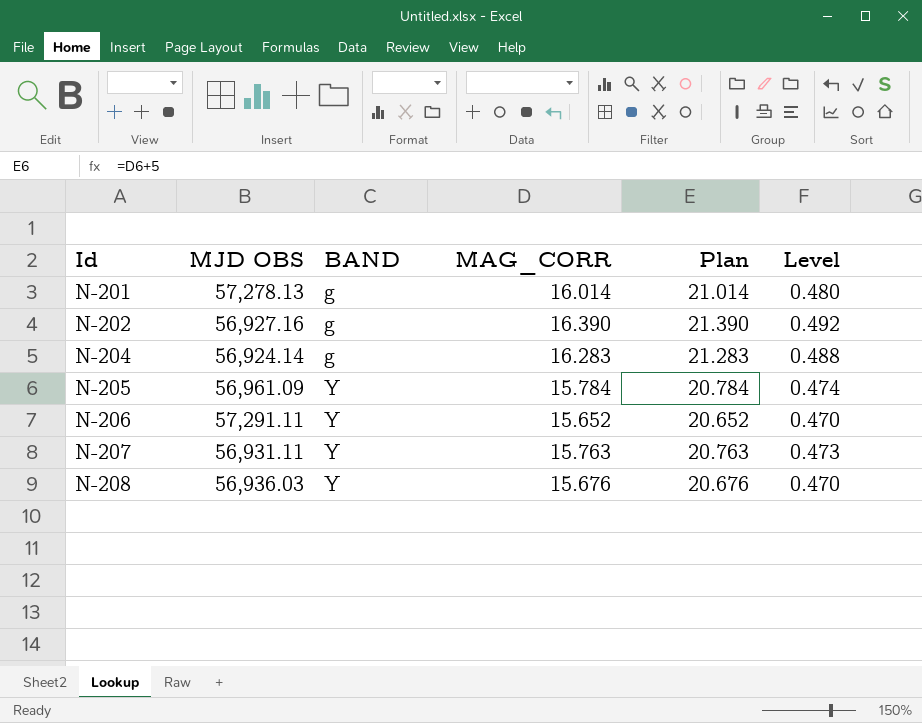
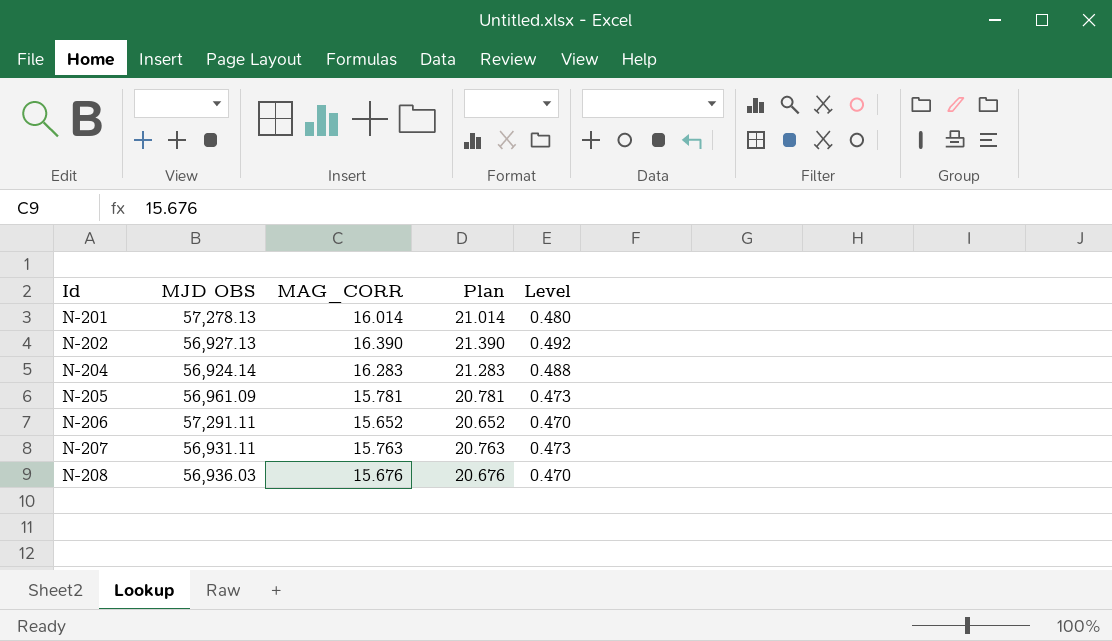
column BAND | position: 3 -> none
N-202 | MJD OBS: 56,927.16 -> 56,927.13
N-205 | MAG_CORR: 15.784 -> 15.781
N-205 | Plan: 20.784 -> 20.781
N-205 | Level: 0.474 -> 0.473

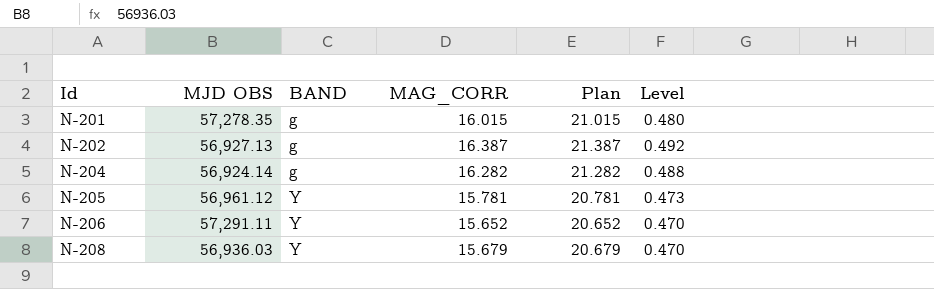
column BAND | position: none -> 3
row N-207: 56,931.11 | 15.763 | 20.763 | 0.473 -> none
N-201 | MJD OBS: 57,278.13 -> 57,278.35
N-201 | MAG_CORR: 16.014 -> 16.015
N-201 | Plan: 21.014 -> 21.015
N-202 | MAG_CORR: 16.390 -> 16.387
N-202 | Plan: 21.390 -> 21.387
N-204 | MAG_CORR: 16.283 -> 16.282
N-204 | Plan: 21.283 -> 21.282
N-205 | MJD OBS: 56,961.09 -> 56,961.12
N-208 | MAG_CORR: 15.676 -> 15.679
N-208 | Plan: 20.676 -> 20.679

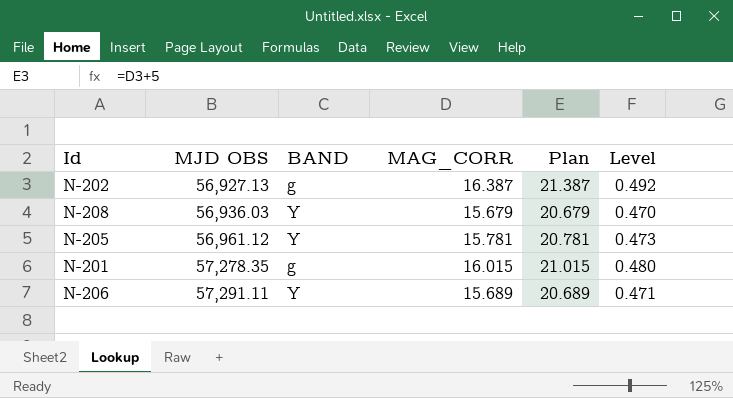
row order: Id ascending -> MJD OBS ascending
row N-204: 56,924.14 | g | 16.282 | 21.282 | 0.488 -> none
N-206 | MAG_CORR: 15.652 -> 15.689
N-206 | Plan: 20.652 -> 20.689
N-206 | Level: 0.470 -> 0.471

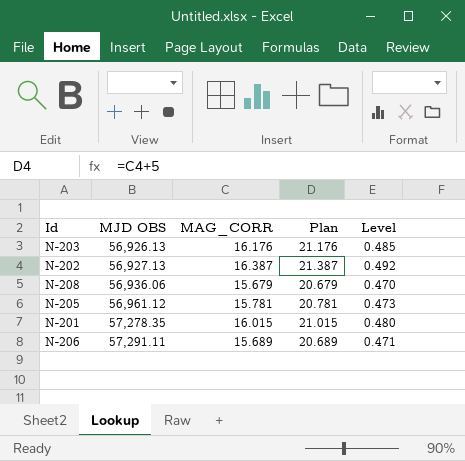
column BAND | position: 3 -> none
row N-203: none -> 56,926.13 | 16.176 | 21.176 | 0.485
N-208 | MJD OBS: 56,936.03 -> 56,936.06

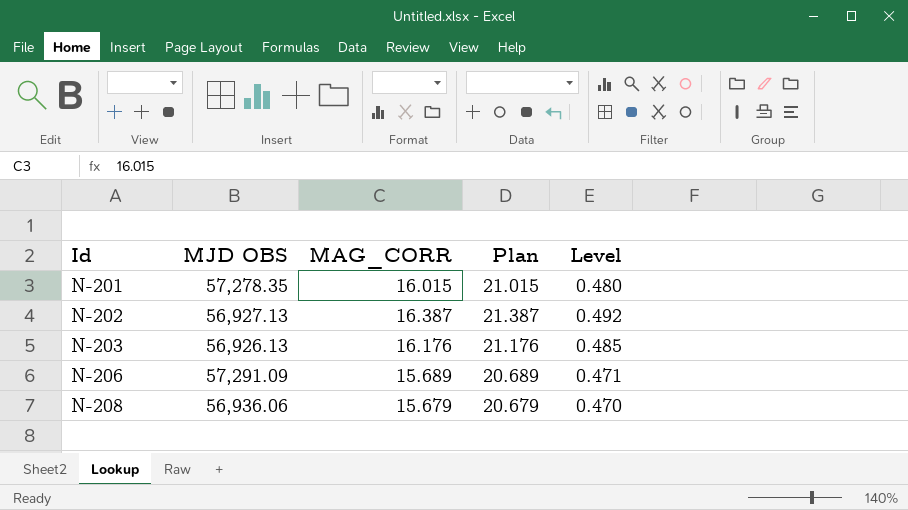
row order: MJD OBS ascending -> Id ascending
row N-205: 56,961.12 | 15.781 | 20.781 | 0.473 -> none
N-206 | MJD OBS: 57,291.11 -> 57,291.09

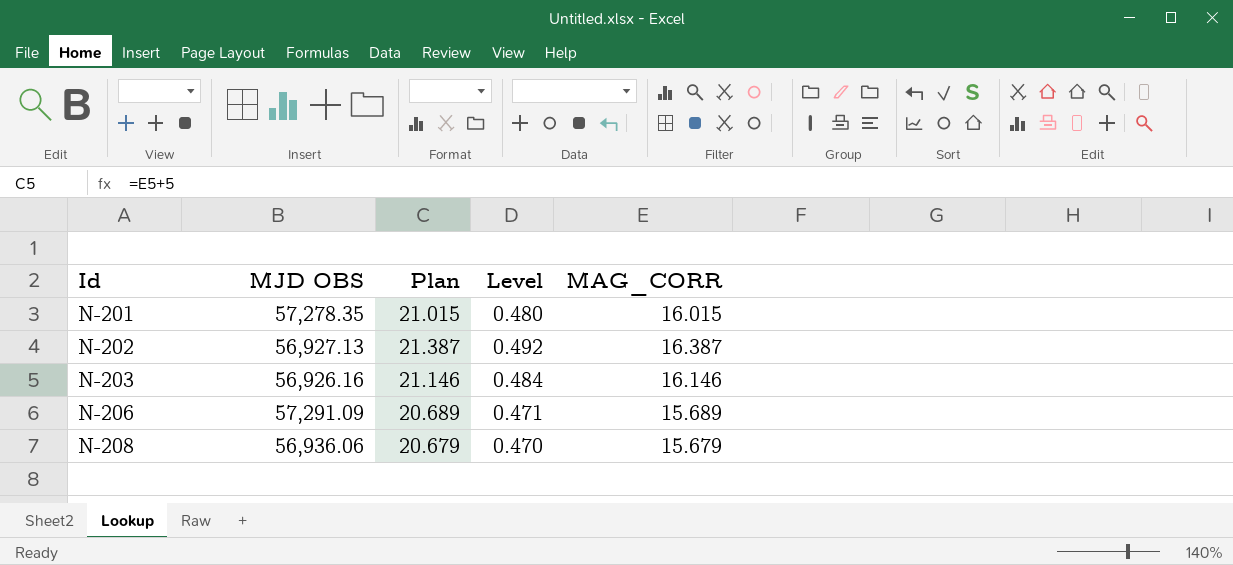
column MAG_CORR | position: 3 -> 5
N-203 | MJD OBS: 56,926.13 -> 56,926.16
N-203 | Plan: 21.176 -> 21.146
N-203 | Level: 0.485 -> 0.484
N-203 | MAG_CORR: 16.176 -> 16.146

